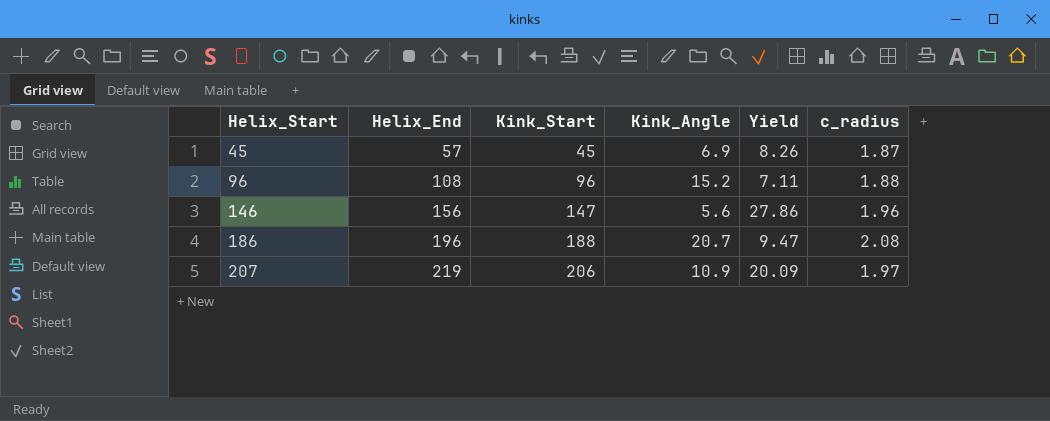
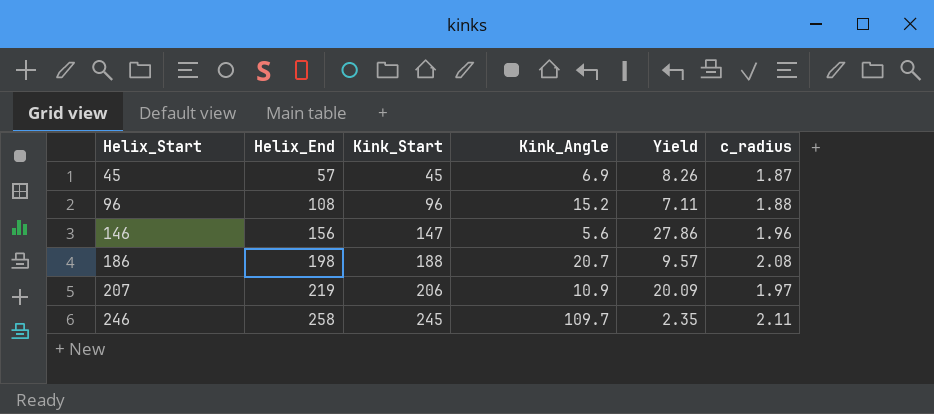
186 | Helix_End: 196 -> 198
186 | Yield: 9.47 -> 9.57
row 246: none -> 258 | 245 | 109.7 | 2.35 | 2.11

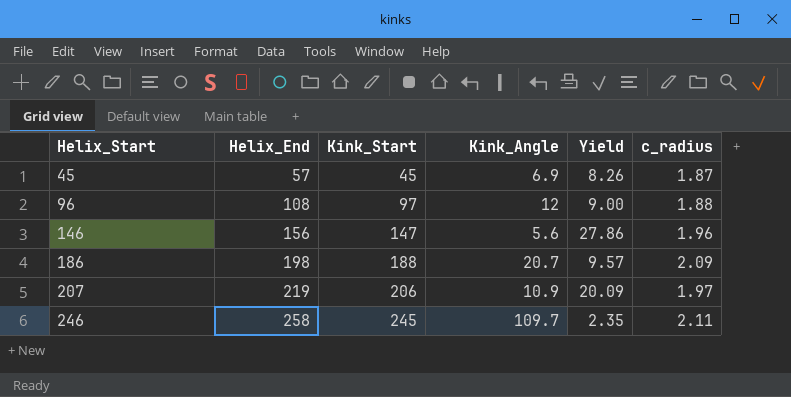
96 | Kink_Start: 96 -> 97
96 | Kink_Angle: 15.2 -> 12
96 | Yield: 7.11 -> 9.00
186 | c_radius: 2.08 -> 2.09

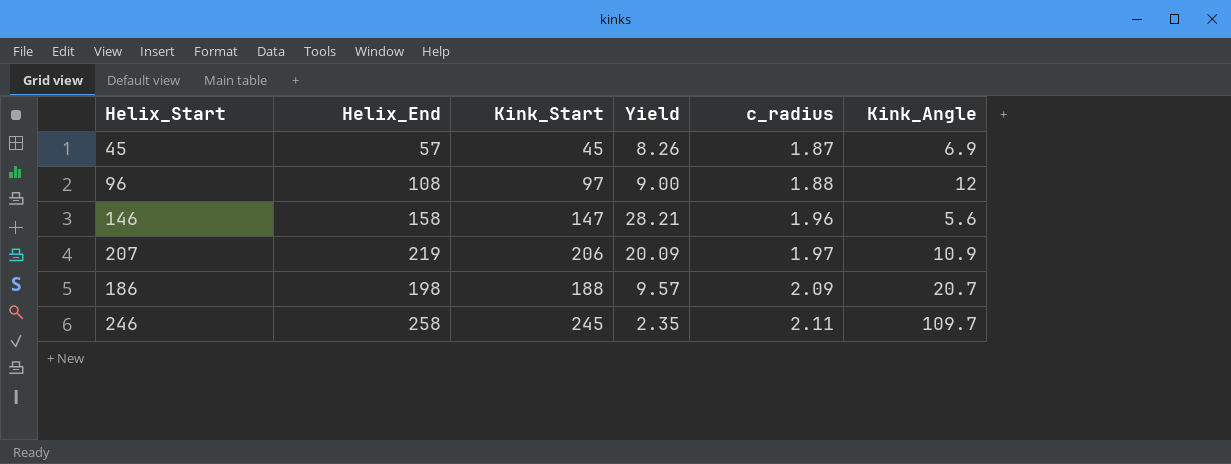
row order: Helix_Start ascending -> c_radius ascending
column Kink_Angle | position: 4 -> 6
146 | Helix_End: 156 -> 158
146 | Yield: 27.86 -> 28.21

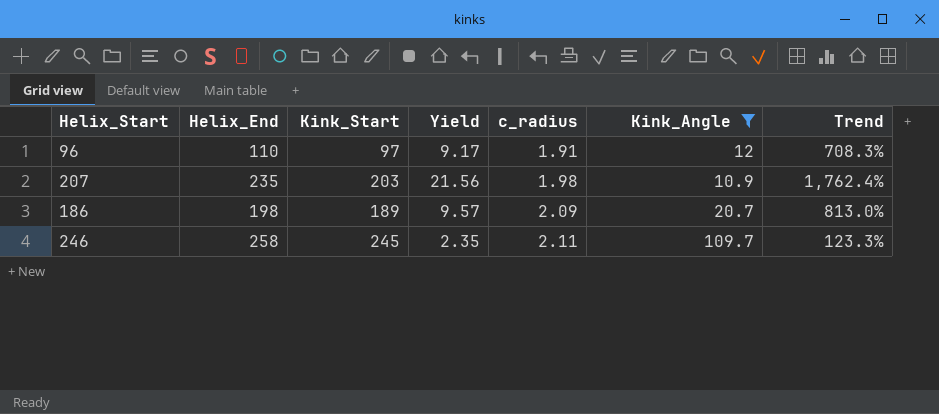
filter: none -> Kink_Angle >= 10.9
column Trend | formula: none -> ([Kink_Start] - [Kink_Angle]) / [Kink_Angle]
96 | Helix_End: 108 -> 110
96 | Yield: 9.00 -> 9.17
96 | c_radius: 1.88 -> 1.91
207 | Helix_End: 219 -> 235
207 | Kink_Start: 206 -> 203
207 | Yield: 20.09 -> 21.56
207 | c_radius: 1.97 -> 1.98
186 | Kink_Start: 188 -> 189

